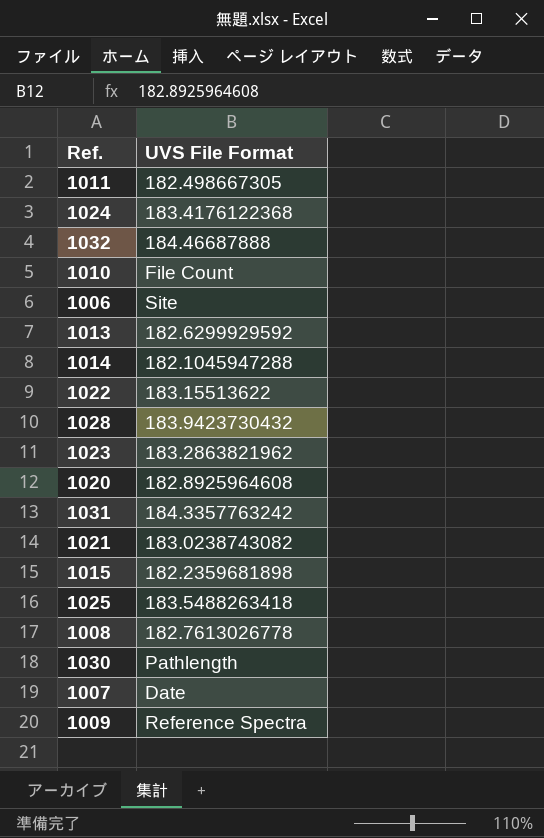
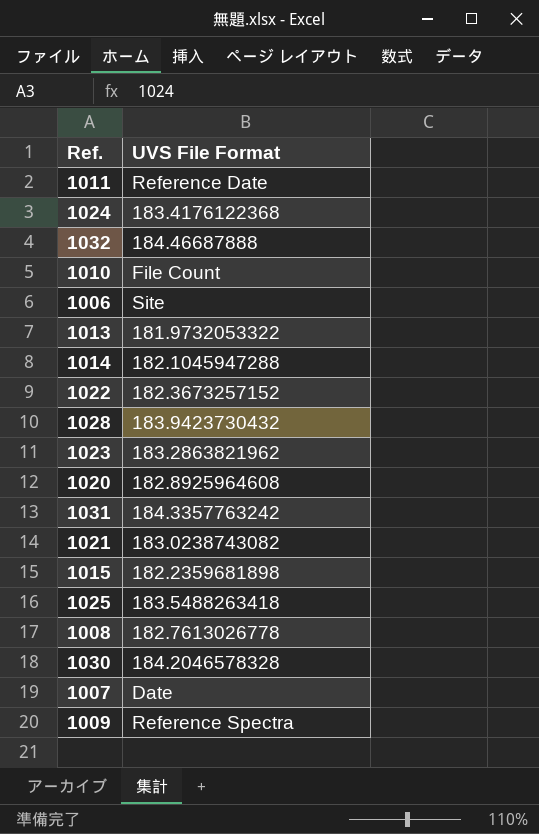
1011 | UVS File Format: 182.498667305 -> Reference Date
1013 | UVS File Format: 182.6299929592 -> 181.9732053322
1022 | UVS File Format: 183.15513622 -> 182.3673257152
1030 | UVS File Format: Pathlength -> 184.2046578328

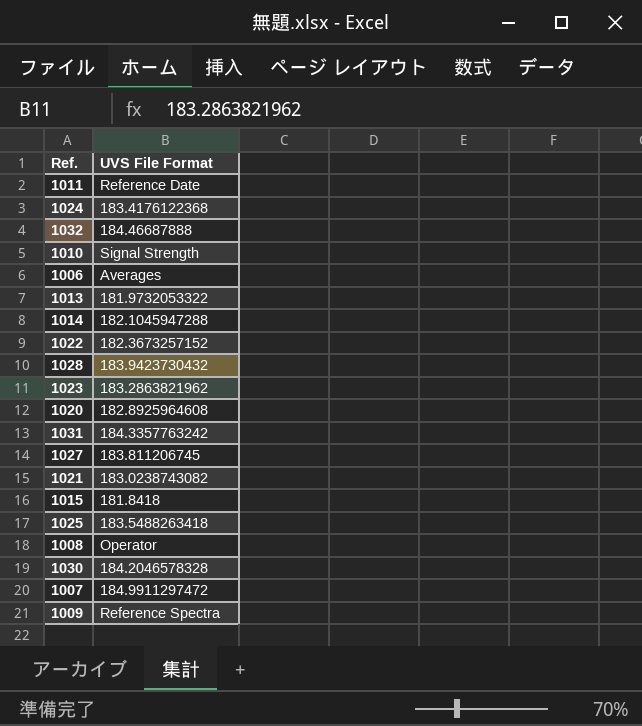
1010 | UVS File Format: File Count -> Signal Strength
1006 | UVS File Format: Site -> Averages
row 1027: none -> 183.811206745
1015 | UVS File Format: 182.2359681898 -> 181.8418
1008 | UVS File Format: 182.7613026778 -> Operator
1007 | UVS File Format: Date -> 184.9911297472

